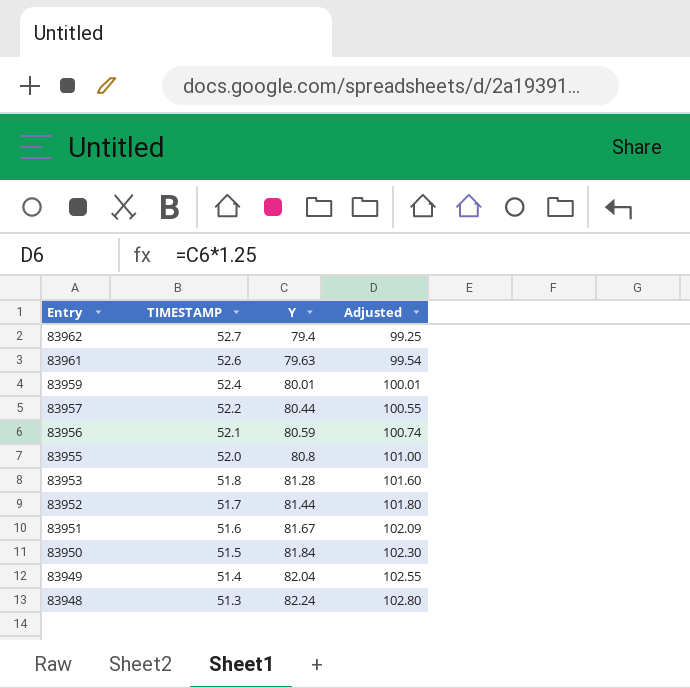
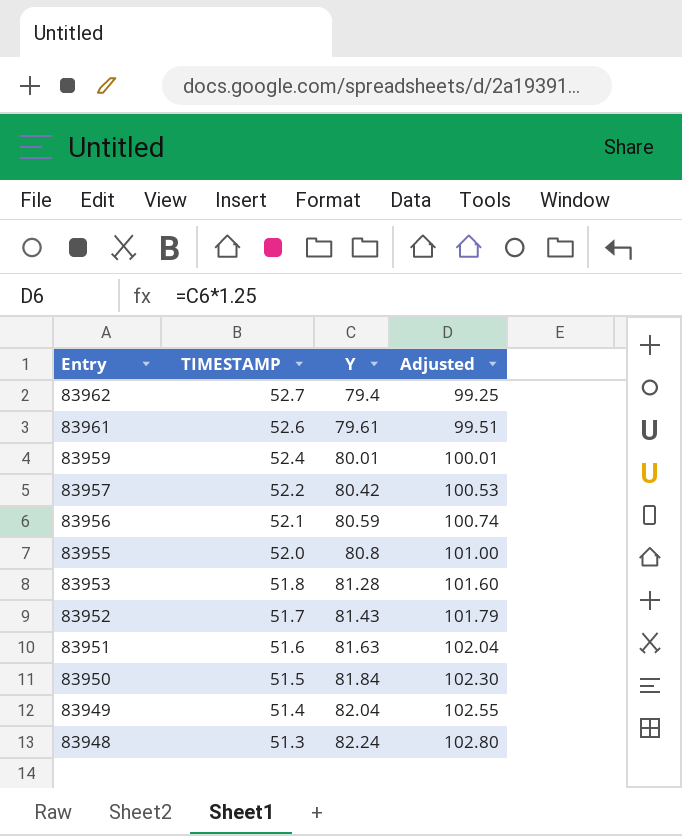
83961 | Y: 79.63 -> 79.61
83961 | Adjusted: 99.54 -> 99.51
83957 | Y: 80.44 -> 80.42
83957 | Adjusted: 100.55 -> 100.53
83952 | Y: 81.44 -> 81.43
83952 | Adjusted: 101.80 -> 101.79
83951 | Y: 81.67 -> 81.63
83951 | Adjusted: 102.09 -> 102.04

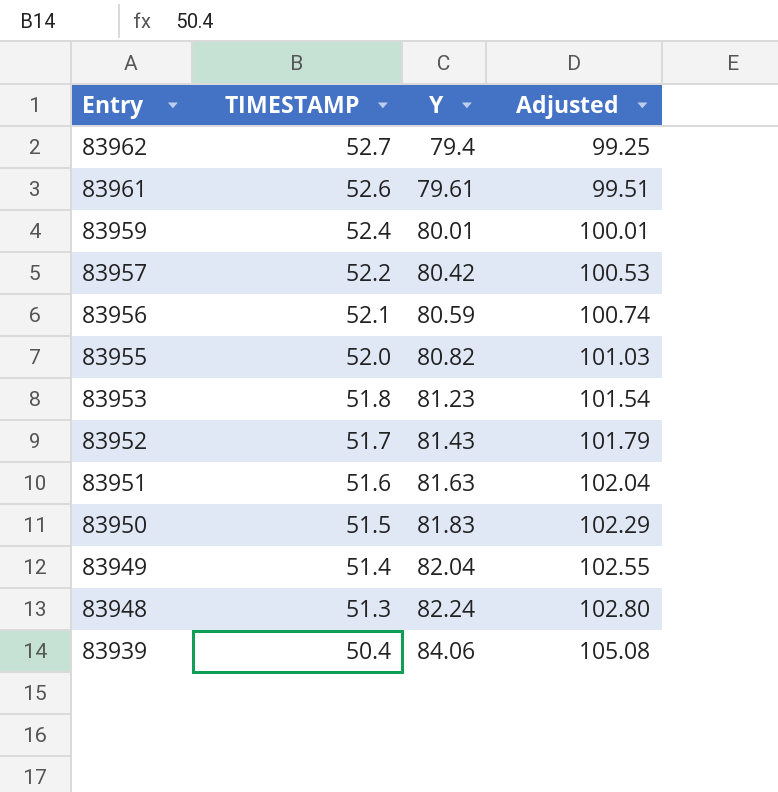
83955 | Y: 80.8 -> 80.82
83955 | Adjusted: 101.00 -> 101.03
83953 | Y: 81.28 -> 81.23
83953 | Adjusted: 101.60 -> 101.54
83950 | Y: 81.84 -> 81.83
83950 | Adjusted: 102.30 -> 102.29
row 83939: none -> 50.4 | 84.06 | 105.08

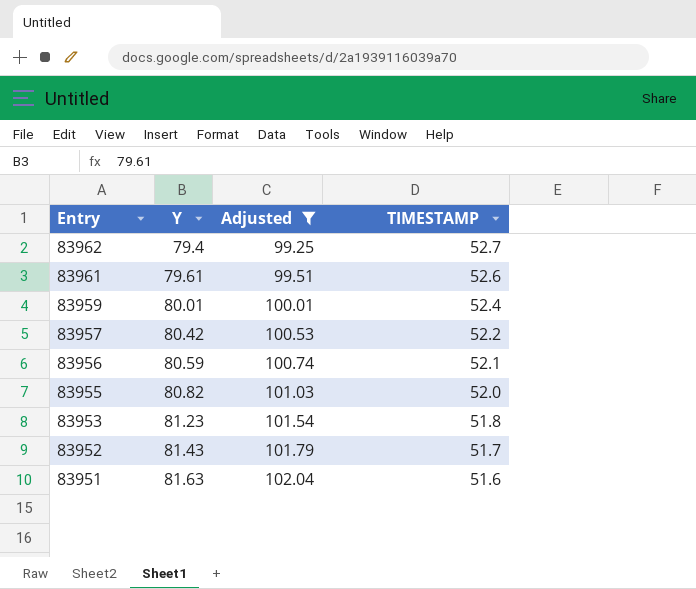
filter: none -> Adjusted <= 102.04
column TIMESTAMP | position: 2 -> 4

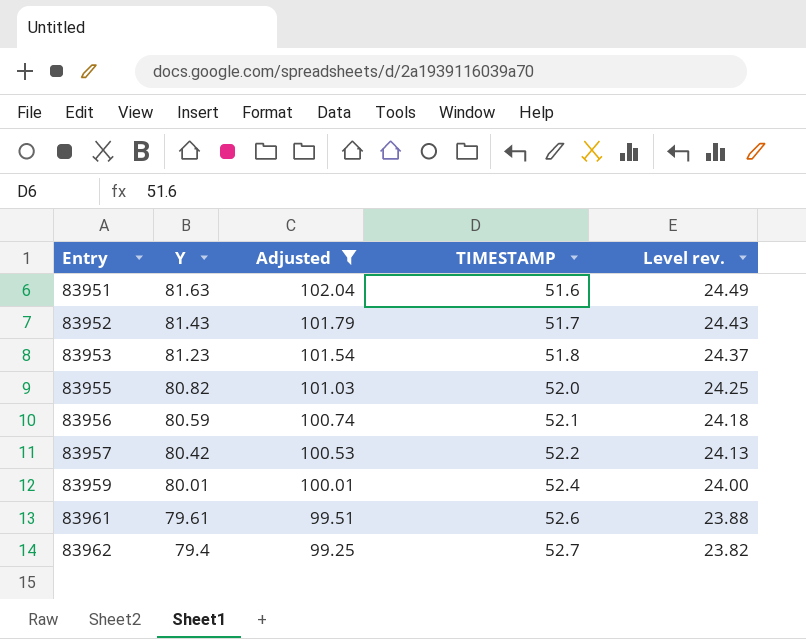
row order: Entry descending -> Entry ascending
column Level rev. | formula: none -> [Y] * 0.3

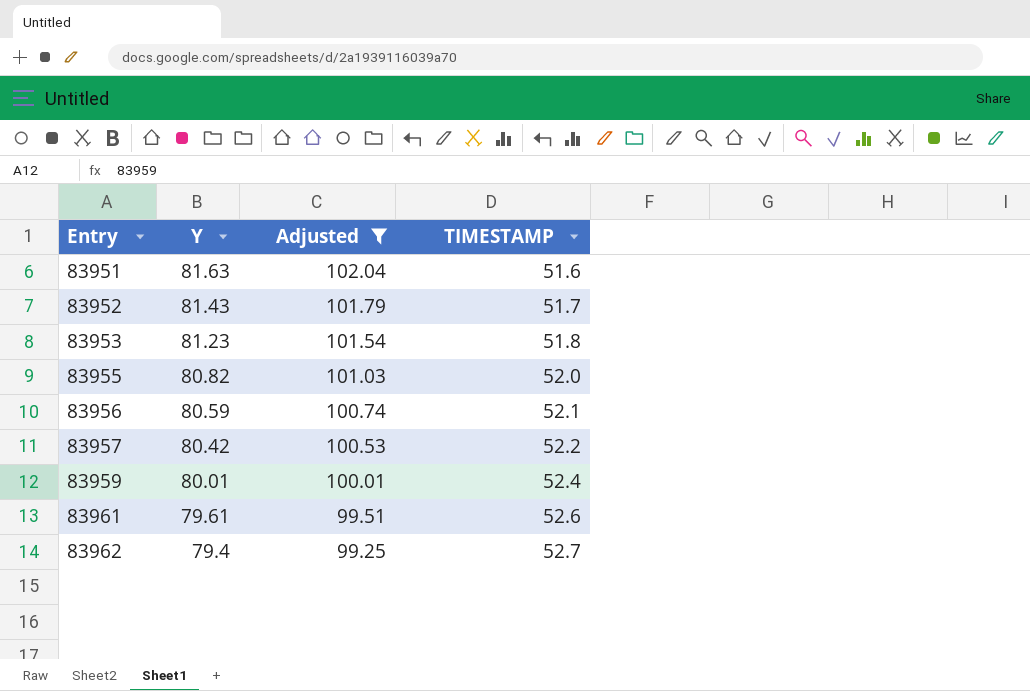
column Level rev. | formula: [Y] * 0.3 -> none

